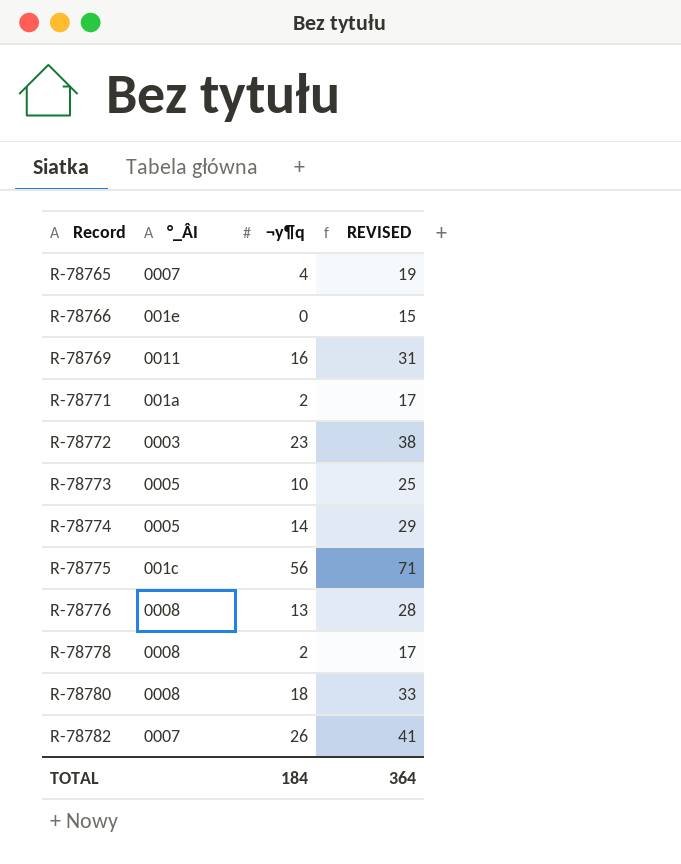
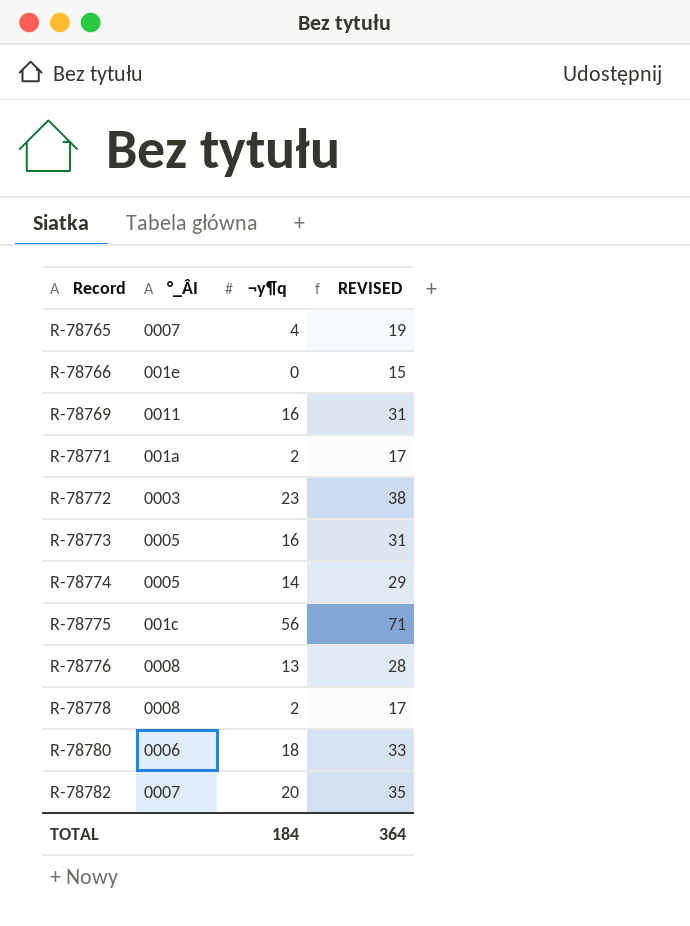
R-78773 | ¬y¶q: 10 -> 16
R-78773 | REVISED: 25 -> 31
R-78780 | °_ÂI: 0008 -> 0006
R-78782 | ¬y¶q: 26 -> 20
R-78782 | REVISED: 41 -> 35

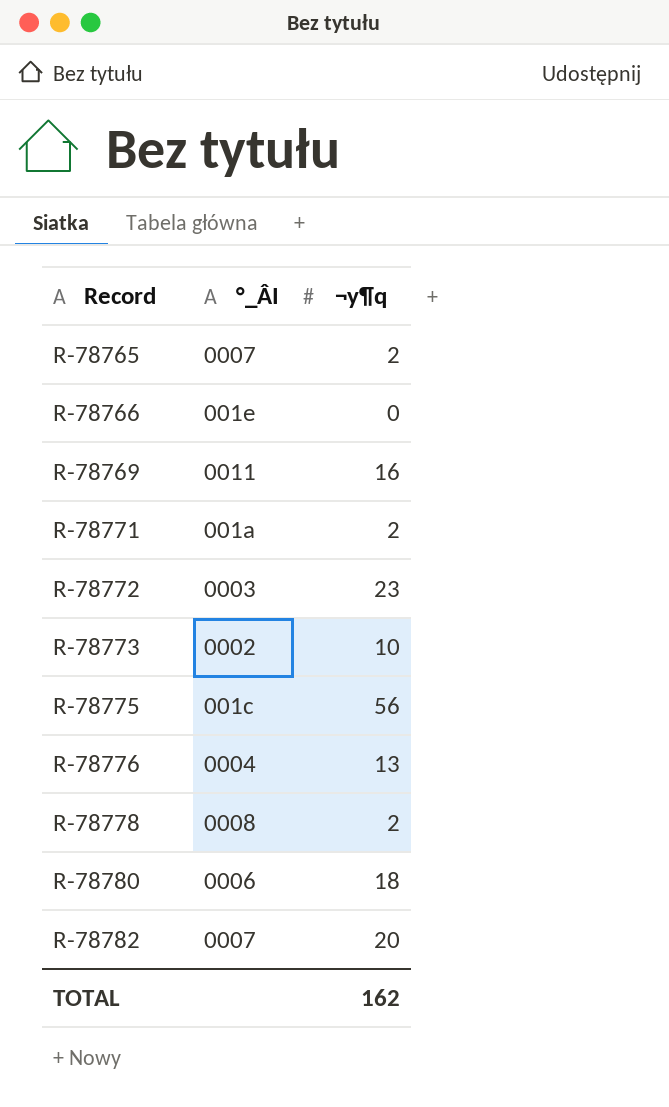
column REVISED | formula: [¬y¶q] + 15 -> none
row R-78774: 0005 | 14 | 29 -> none
R-78765 | ¬y¶q: 4 -> 2
R-78773 | °_ÂI: 0005 -> 0002
R-78773 | ¬y¶q: 16 -> 10
R-78776 | °_ÂI: 0008 -> 0004
TOTAL | ¬y¶q: 184 -> 162

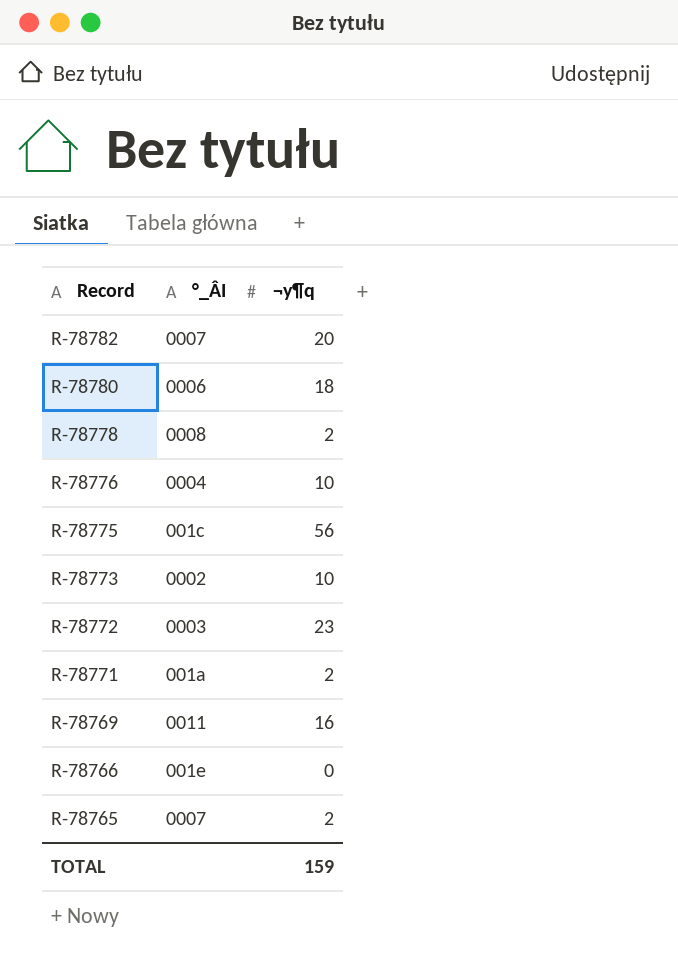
row order: Record ascending -> Record descending
R-78776 | ¬y¶q: 13 -> 10
TOTAL | ¬y¶q: 162 -> 159

